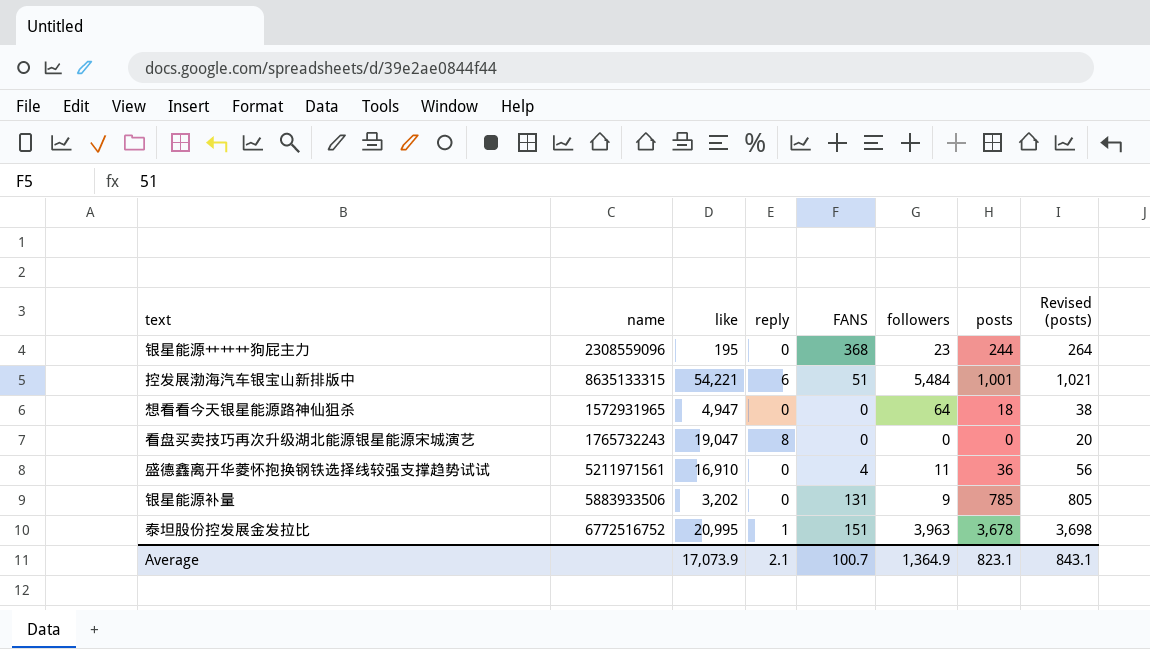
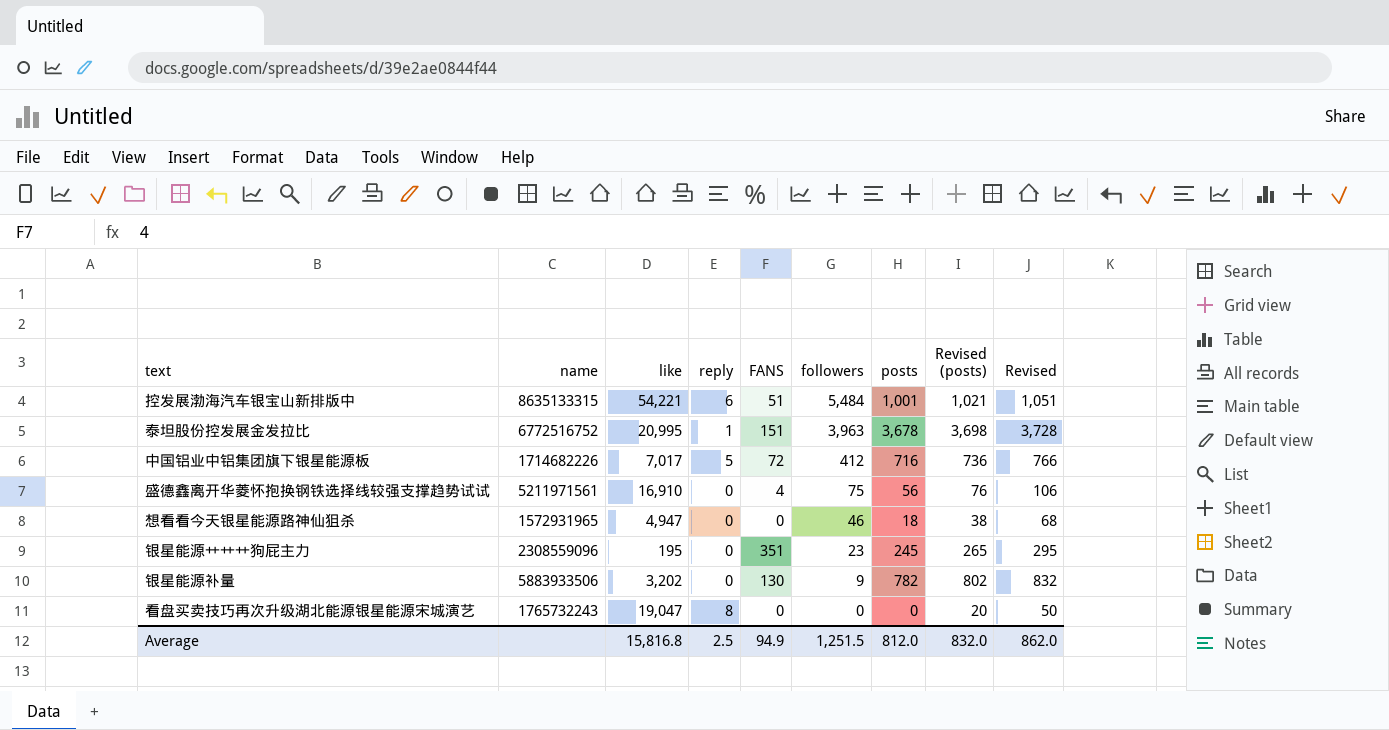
row order: none -> followers descending
column Revised | formula: none -> [posts] + 50
row 中国铝业中铝集团旗下银星能源板: none -> 1714682226 | 7,017 | 5 | 72 | 412 | 716 | 736 | 766
盛德鑫离开华菱怀抱换钢铁选择线较强支撑趋势试试 | followers: 11 -> 75
盛德鑫离开华菱怀抱换钢铁选择线较强支撑趋势试试 | posts: 36 -> 56
盛德鑫离开华菱怀抱换钢铁选择线较强支撑趋势试试 | Revised (posts): 56 -> 76
想看看今天银星能源路神仙狙杀 | followers: 64 -> 46
银星能源艹艹艹狗屁主力 | FANS: 368 -> 351
银星能源艹艹艹狗屁主力 | posts: 244 -> 245
银星能源艹艹艹狗屁主力 | Revised (posts): 264 -> 265
银星能源补量 | FANS: 131 -> 130
银星能源补量 | posts: 785 -> 782
银星能源补量 | Revised (posts): 805 -> 802
Average | like: 17,073.9 -> 15,816.8
Average | reply: 2.1 -> 2.5
Average | FANS: 100.7 -> 94.9
Average | followers: 1,364.9 -> 1,251.5
Average | posts: 823.1 -> 812.0
Average | Revised (posts): 843.1 -> 832.0

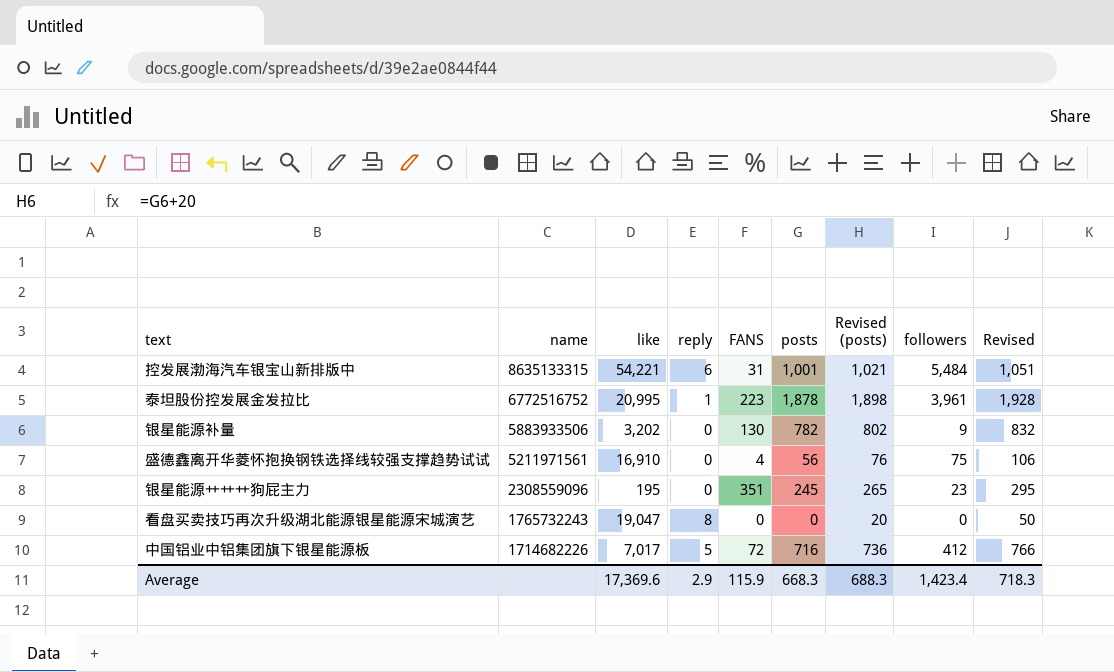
row order: followers descending -> name descending
column followers | position: 6 -> 8
row 想看看今天银星能源路神仙狙杀: 1572931965 | 4,947 | 0 | 0 | 46 | 18 | 38 | 68 -> none
控发展渤海汽车银宝山新排版中 | FANS: 51 -> 31
泰坦股份控发展金发拉比 | FANS: 151 -> 223
泰坦股份控发展金发拉比 | posts: 3,678 -> 1,878
泰坦股份控发展金发拉比 | Revised (posts): 3,698 -> 1,898
泰坦股份控发展金发拉比 | followers: 3,963 -> 3,961
泰坦股份控发展金发拉比 | Revised: 3,728 -> 1,928
Average | like: 15,816.8 -> 17,369.6
Average | reply: 2.5 -> 2.9
Average | FANS: 94.9 -> 115.9
Average | posts: 812.0 -> 668.3
Average | Revised (posts): 832.0 -> 688.3
Average | followers: 1,251.5 -> 1,423.4
Average | Revised: 862.0 -> 718.3

